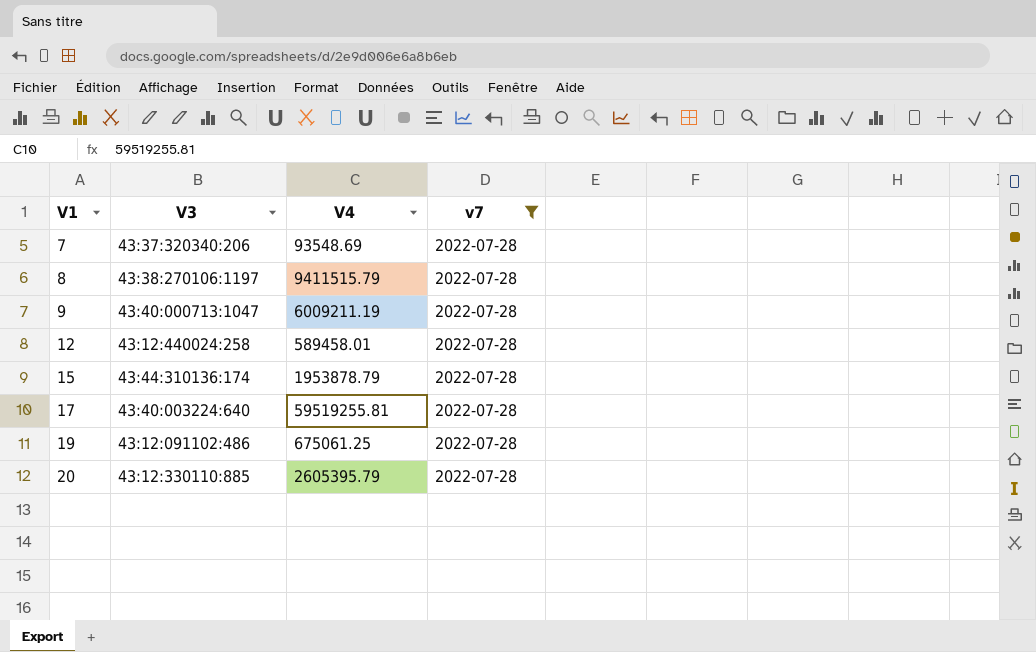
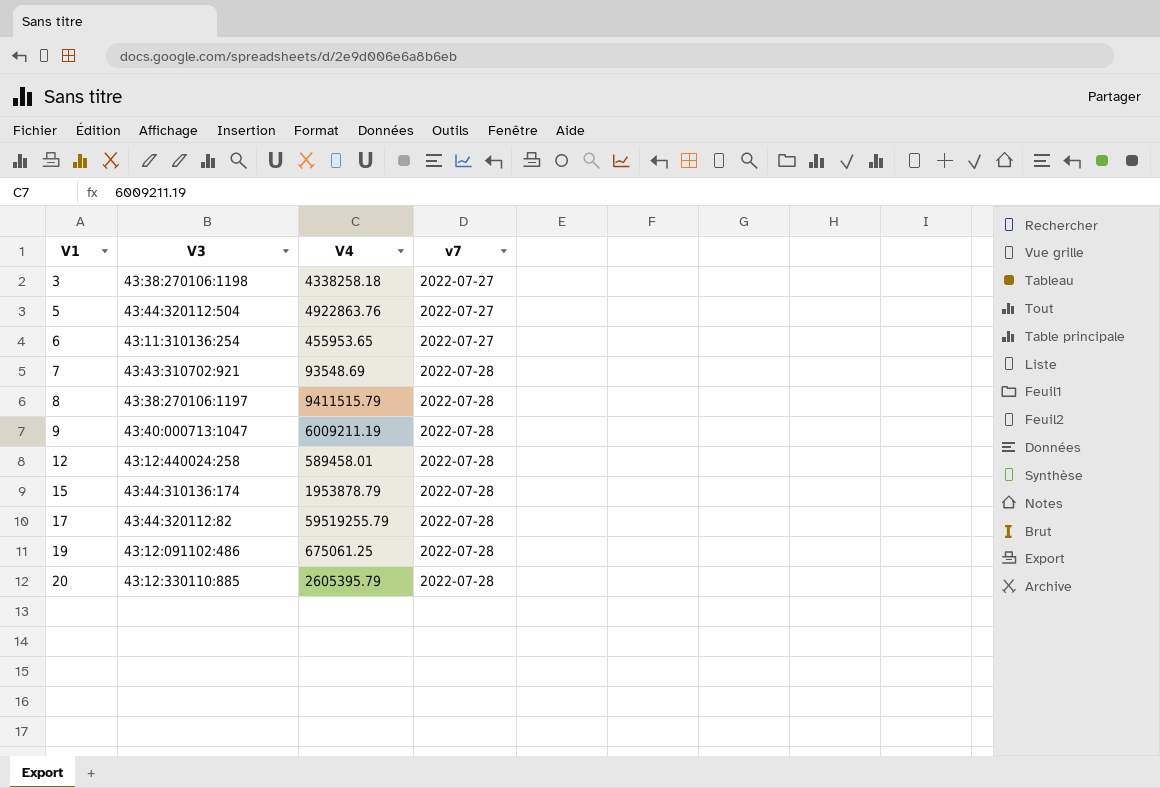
filter: v7 = 2022-07-28 -> none
7 | V3: 43:37:320340:206 -> 43:43:310702:921
17 | V3: 43:40:003224:640 -> 43:44:320112:82
17 | V4: 59519255.81 -> 59519255.79

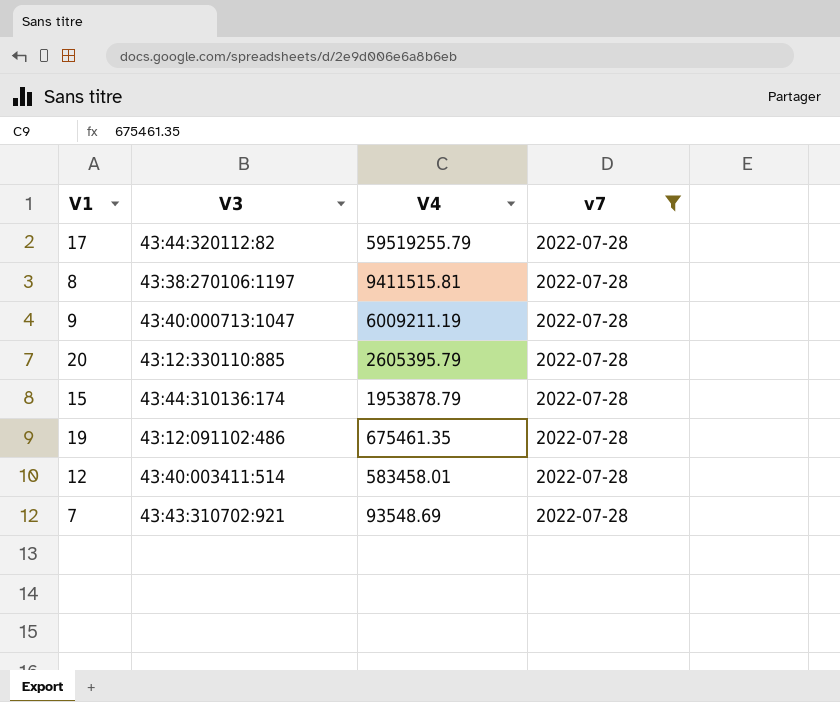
filter: none -> v7 = 2022-07-28
row order: V1 ascending -> V4 descending
8 | V4: 9411515.79 -> 9411515.81
19 | V4: 675061.25 -> 675461.35
12 | V3: 43:12:440024:258 -> 43:40:003411:514
12 | V4: 589458.01 -> 583458.01

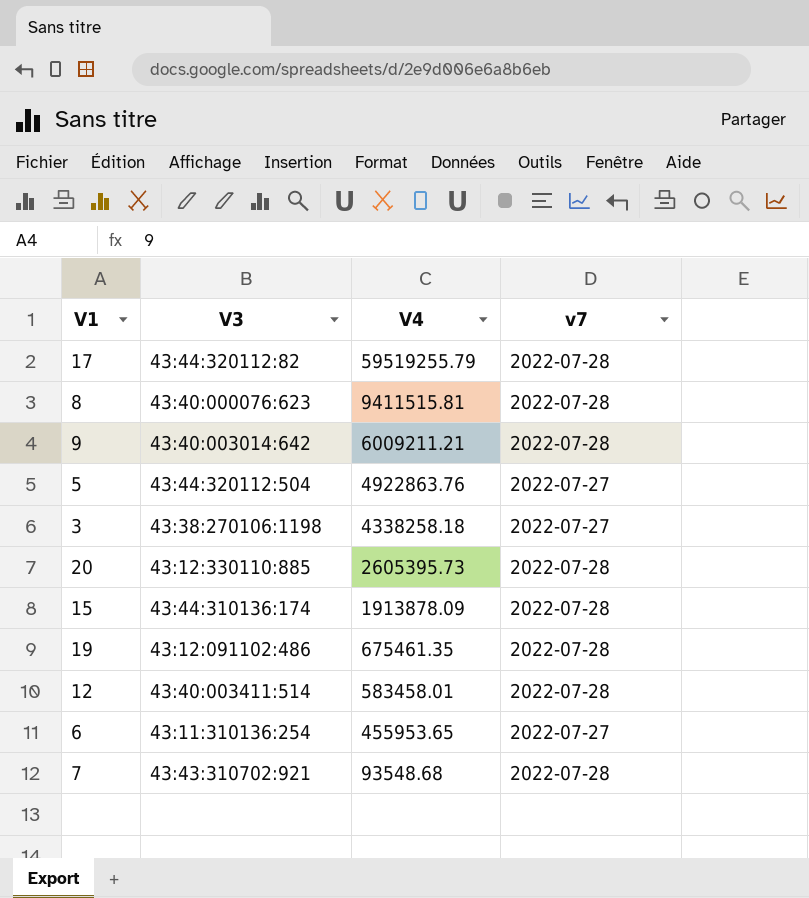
filter: v7 = 2022-07-28 -> none
8 | V3: 43:38:270106:1197 -> 43:40:000076:623
9 | V3: 43:40:000713:1047 -> 43:40:003014:642
9 | V4: 6009211.19 -> 6009211.21
20 | V4: 2605395.79 -> 2605395.73
15 | V4: 1953878.79 -> 1913878.09
7 | V4: 93548.69 -> 93548.68

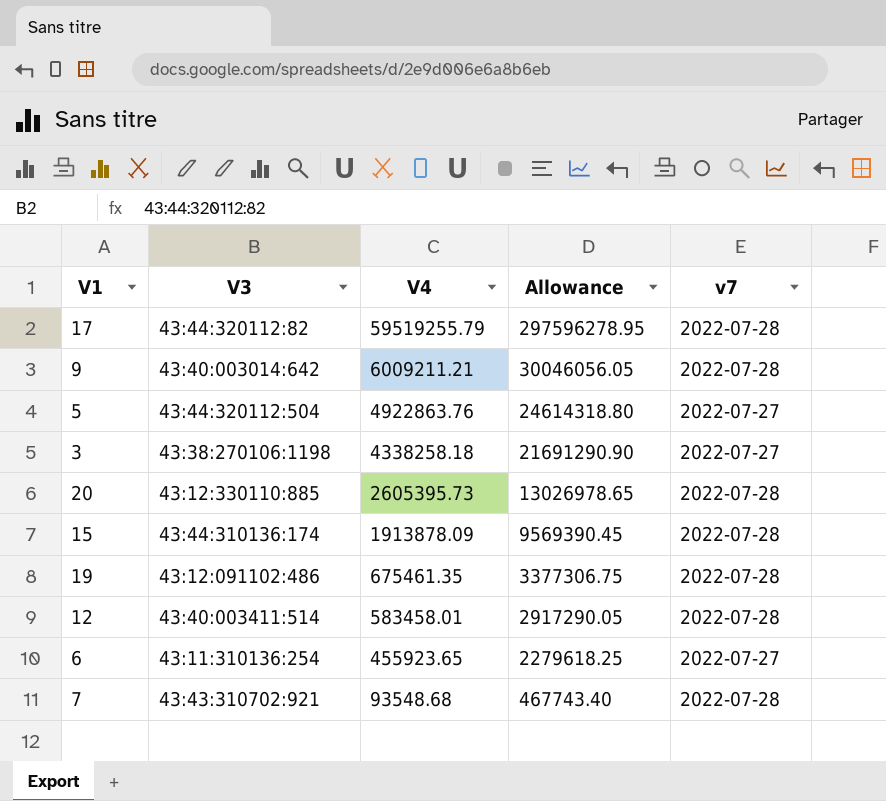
column Allowance | formula: none -> [V4] * 5
row 8: 43:40:000076:623 | 9411515.81 | 2022-07-28 -> none
6 | V4: 455953.65 -> 455923.65

